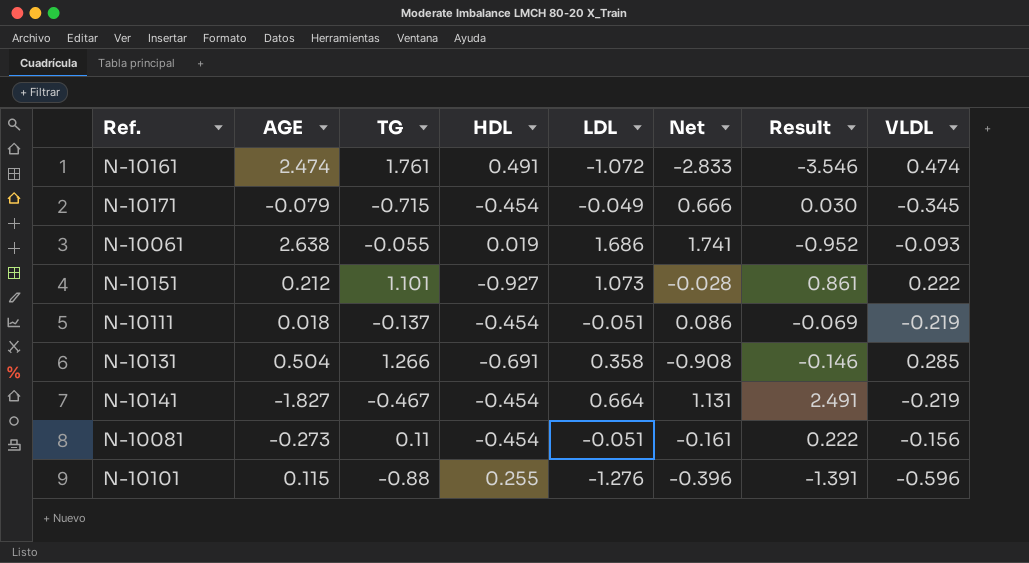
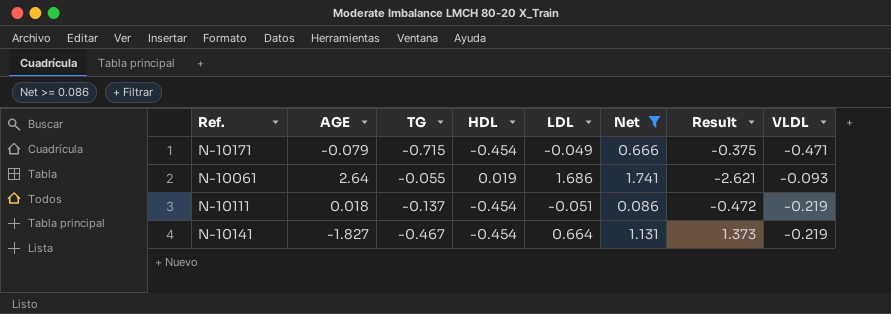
filter: none -> Net >= 0.086
column Result | formula: [LDL] - [AGE] -> [HDL] - [AGE]
N-10171 | VLDL: -0.345 -> -0.471
N-10061 | AGE: 2.638 -> 2.64

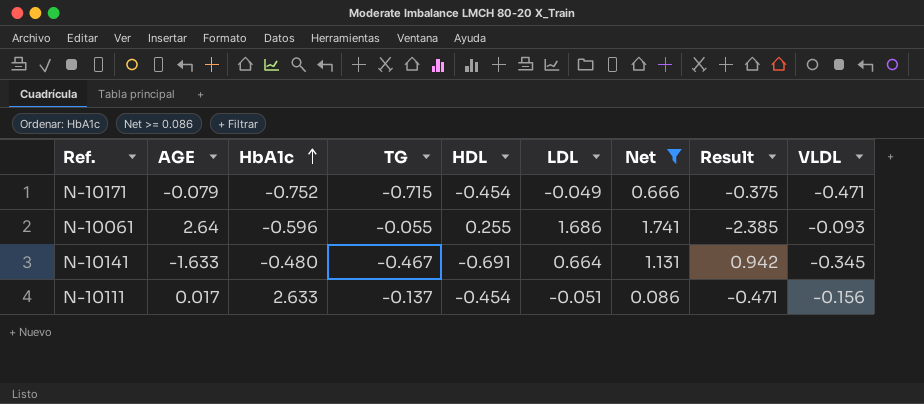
row order: none -> HbA1c ascending
column HbA1c | position: none -> 3
N-10061 | HDL: 0.019 -> 0.255
N-10061 | Result: -2.621 -> -2.385
N-10141 | AGE: -1.827 -> -1.633
N-10141 | HDL: -0.454 -> -0.691
N-10141 | Result: 1.373 -> 0.942
N-10141 | VLDL: -0.219 -> -0.345
N-10111 | AGE: 0.018 -> 0.017
N-10111 | Result: -0.472 -> -0.471
N-10111 | VLDL: -0.219 -> -0.156

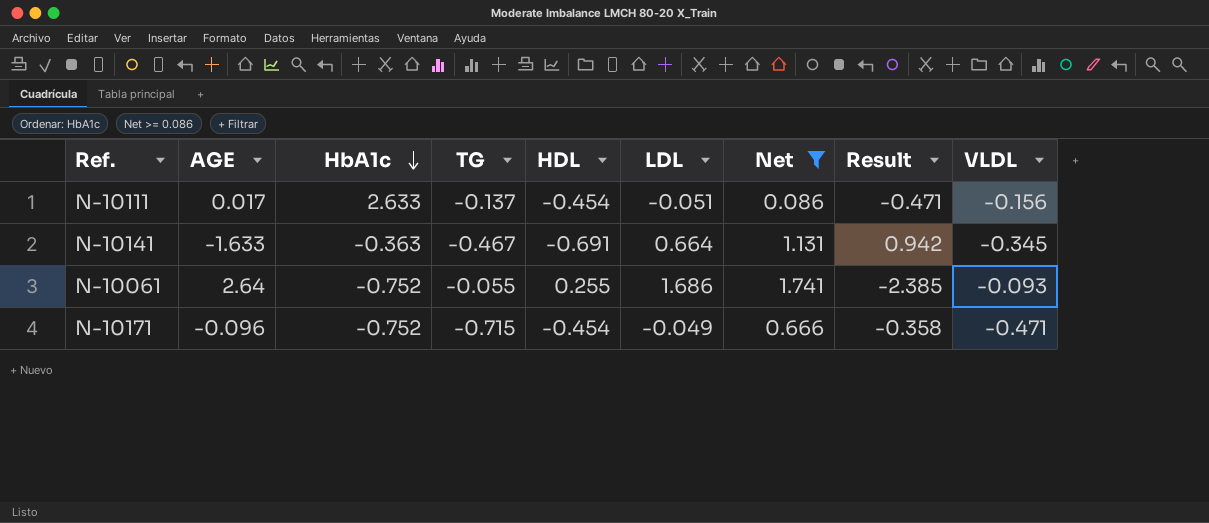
row order: HbA1c ascending -> HbA1c descending
N-10141 | HbA1c: -0.480 -> -0.363
N-10061 | HbA1c: -0.596 -> -0.752
N-10171 | AGE: -0.079 -> -0.096
N-10171 | Result: -0.375 -> -0.358

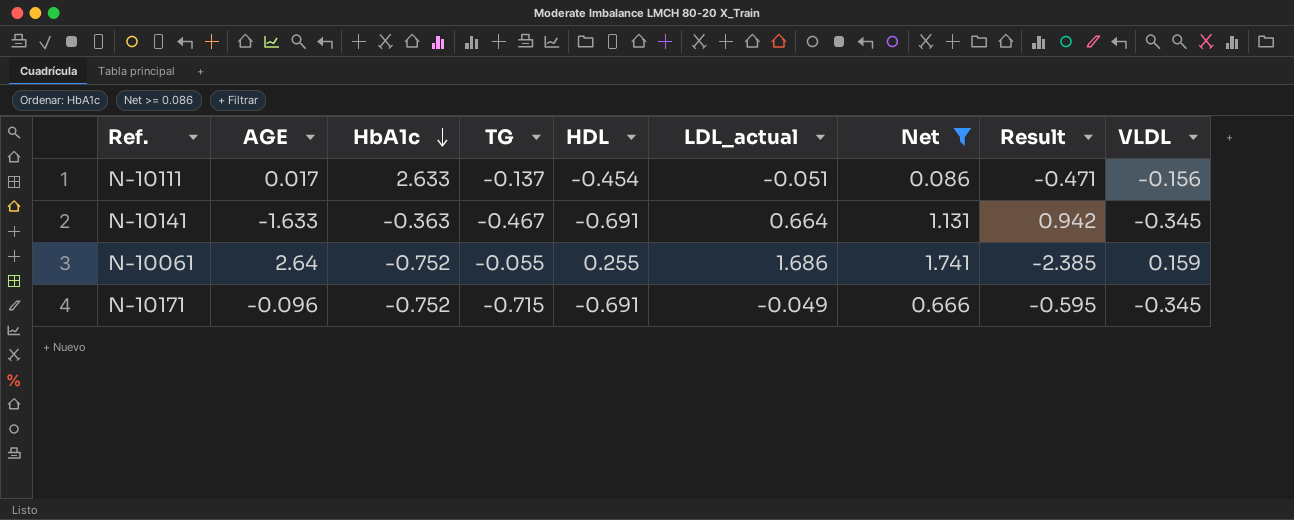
column name: LDL -> LDL_actual
N-10061 | VLDL: -0.093 -> 0.159
N-10171 | HDL: -0.454 -> -0.691
N-10171 | Result: -0.358 -> -0.595
N-10171 | VLDL: -0.471 -> -0.345

